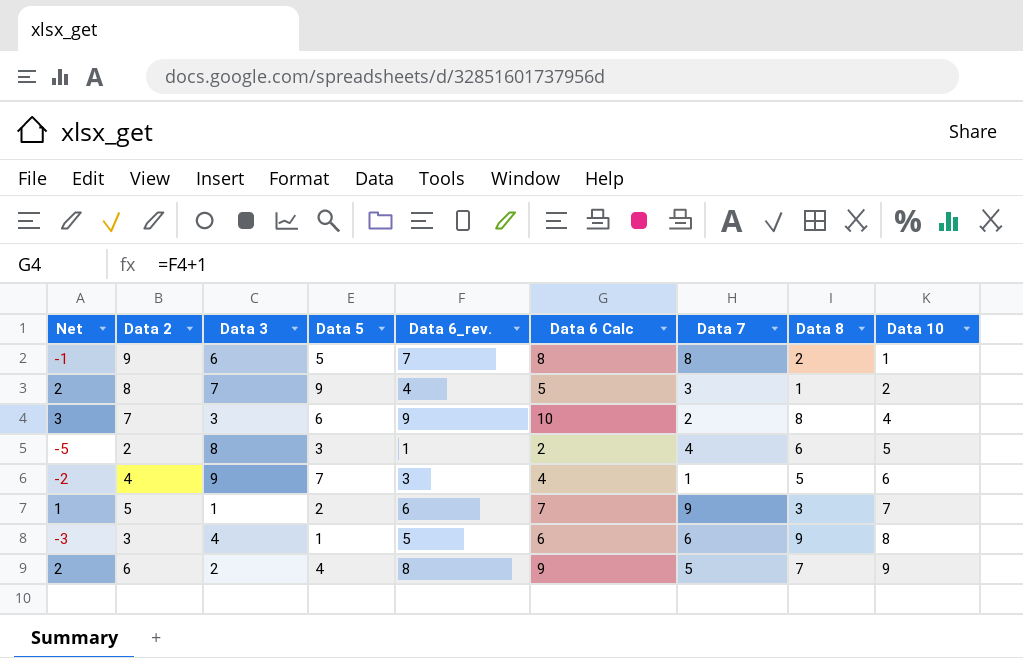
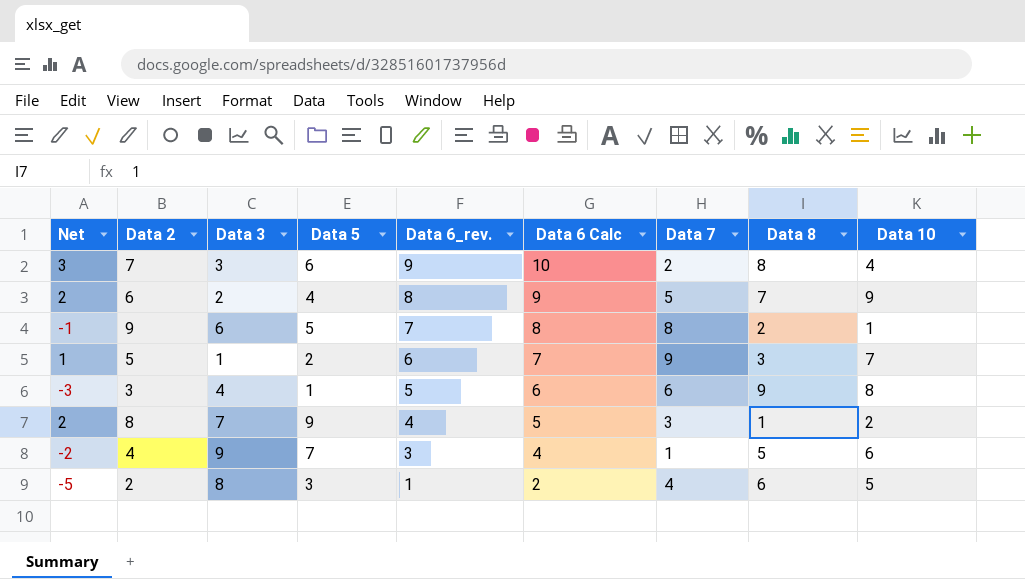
row order: Data 10 ascending -> Data 6_rev. descending

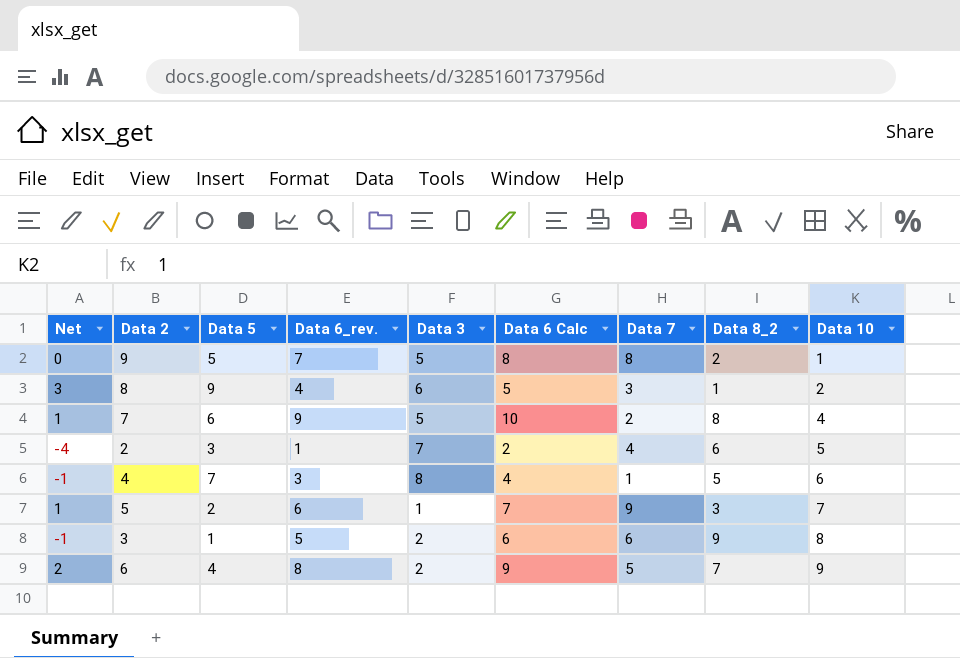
row order: Data 6_rev. descending -> Data 10 ascending
column Data 3 | position: 3 -> 5
column name: Data 8 -> Data 8_2
9 | Net: -1 -> 0
9 | Data 3: 6 -> 5
8 | Net: 2 -> 3
8 | Data 3: 7 -> 6
7 | Net: 3 -> 1
7 | Data 3: 3 -> 5
2 | Net: -5 -> -4
2 | Data 3: 8 -> 7
4 | Net: -2 -> -1
4 | Data 3: 9 -> 8
3 | Net: -3 -> -1
3 | Data 3: 4 -> 2

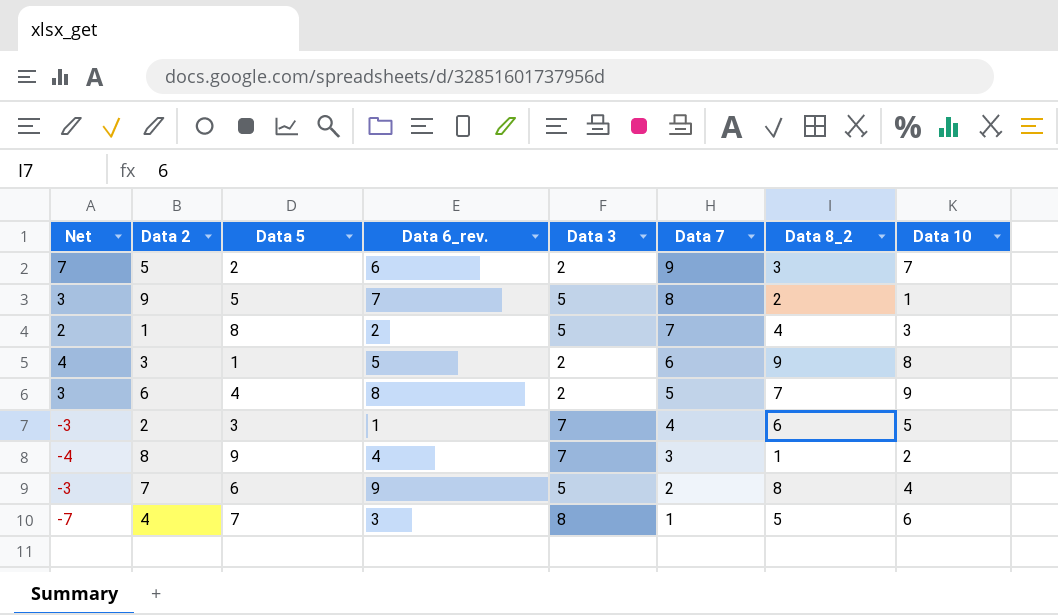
row order: Data 10 ascending -> Data 7 descending
column Data 6 Calc | formula: [Data 6_rev.] + 1 -> none
column Net | formula: [Data 5] - [Data 3] -> [Data 7] - [Data 3]
5 | Data 3: 1 -> 2
row 1: none -> 2 | 8 | 2 | 5 | 7 | 4 | 3
8 | Data 3: 6 -> 7

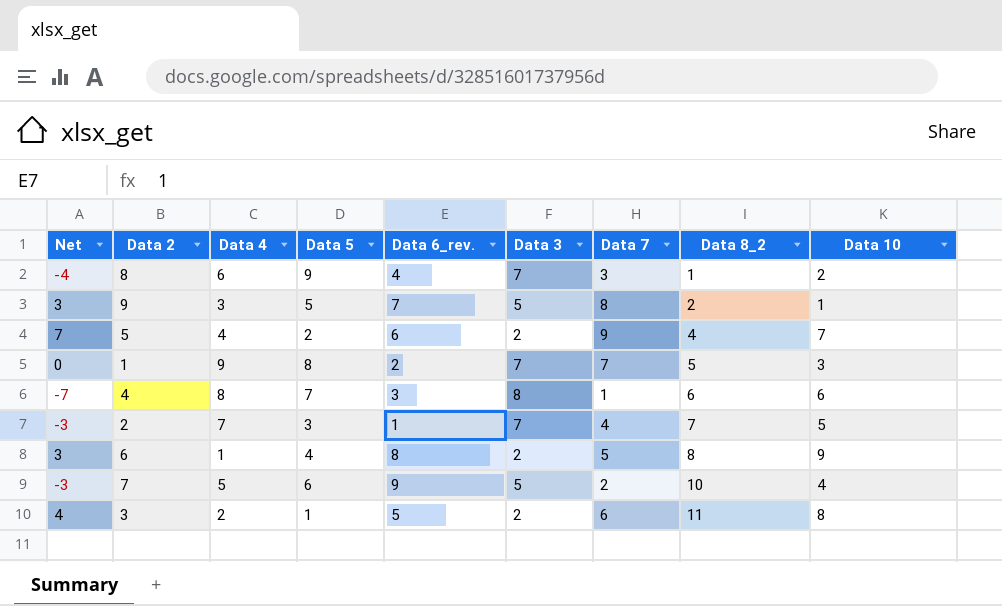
row order: Data 7 descending -> Data 8_2 ascending
column Data 4 | position: none -> 3
5 | Data 8_2: 3 -> 4
1 | Net: 2 -> 0
1 | Data 3: 5 -> 7
1 | Data 8_2: 4 -> 5
4 | Data 8_2: 5 -> 6
2 | Data 8_2: 6 -> 7
6 | Data 8_2: 7 -> 8
7 | Data 8_2: 8 -> 10
3 | Data 8_2: 9 -> 11

